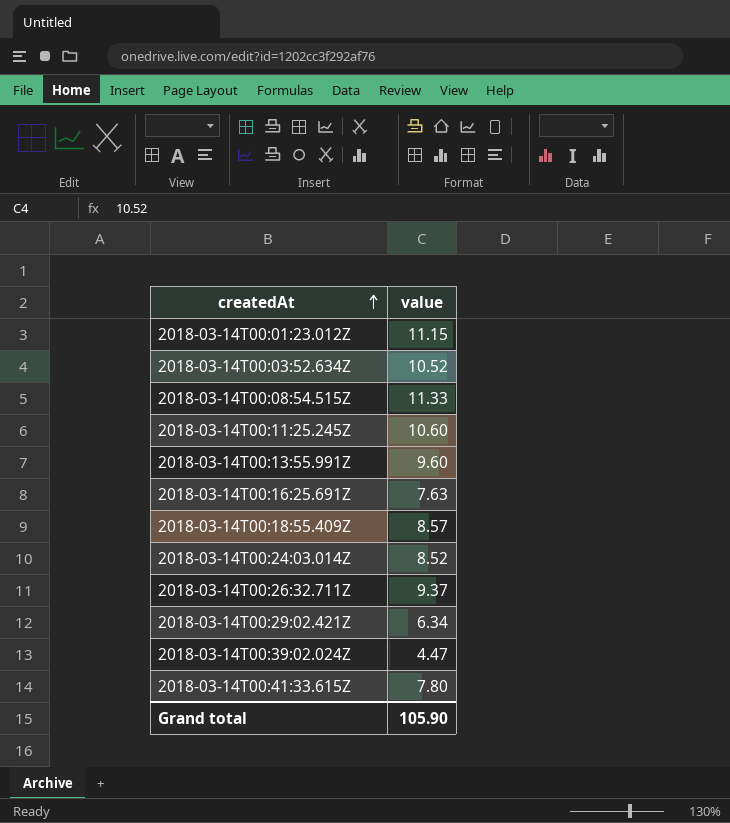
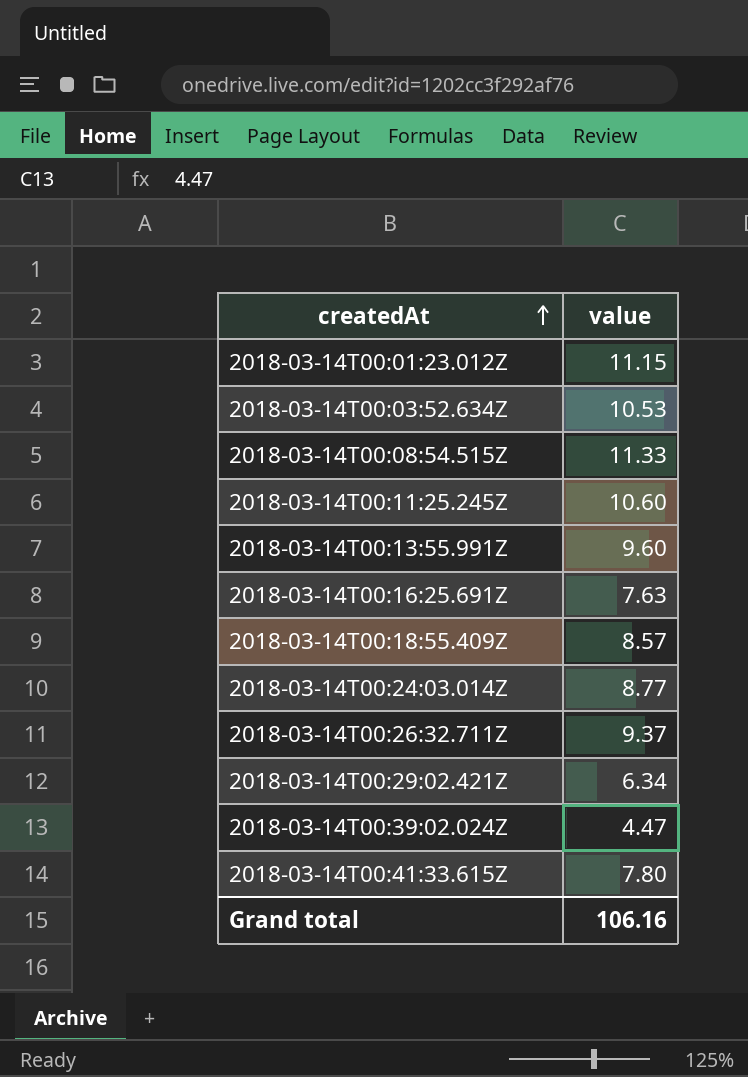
2018-03-14T00:03:52.634Z | value: 10.52 -> 10.53
2018-03-14T00:24:03.014Z | value: 8.52 -> 8.77
Grand total | value: 105.90 -> 106.16

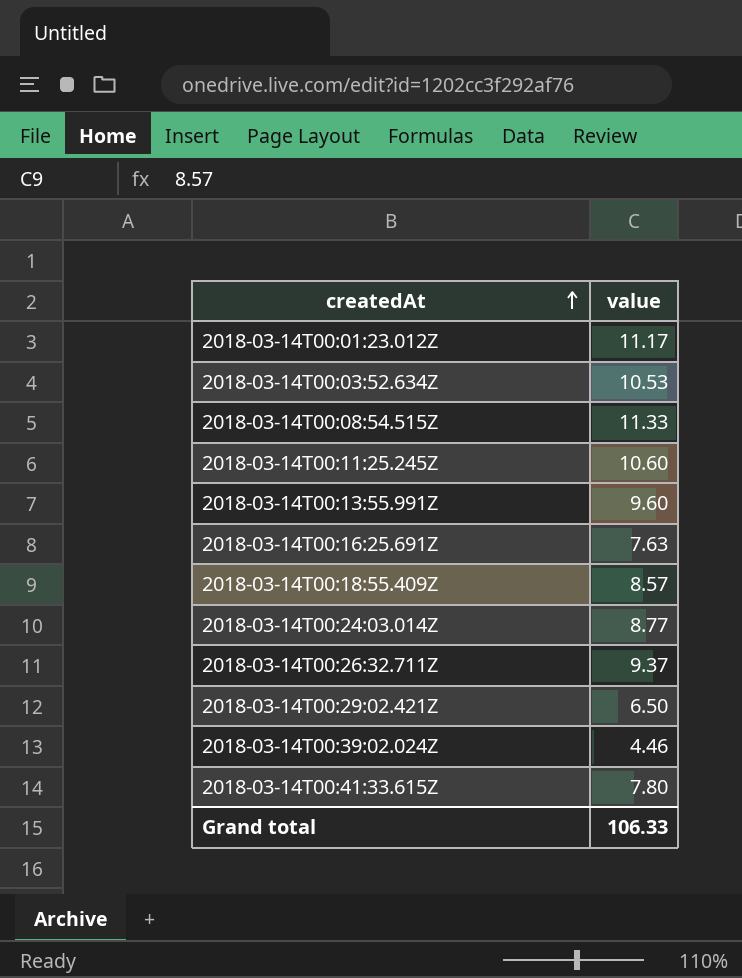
2018-03-14T00:01:23.012Z | value: 11.15 -> 11.17
2018-03-14T00:29:02.421Z | value: 6.34 -> 6.50
2018-03-14T00:39:02.024Z | value: 4.47 -> 4.46
Grand total | value: 106.16 -> 106.33

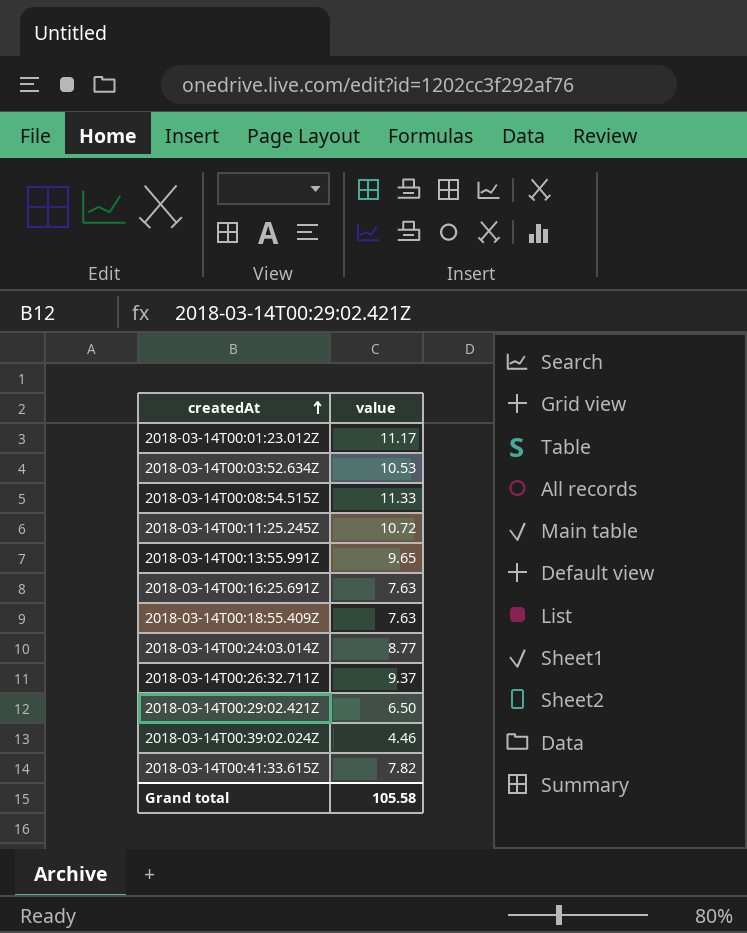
2018-03-14T00:11:25.245Z | value: 10.60 -> 10.72
2018-03-14T00:13:55.991Z | value: 9.60 -> 9.65
2018-03-14T00:18:55.409Z | value: 8.57 -> 7.63
2018-03-14T00:41:33.615Z | value: 7.80 -> 7.82
Grand total | value: 106.33 -> 105.58

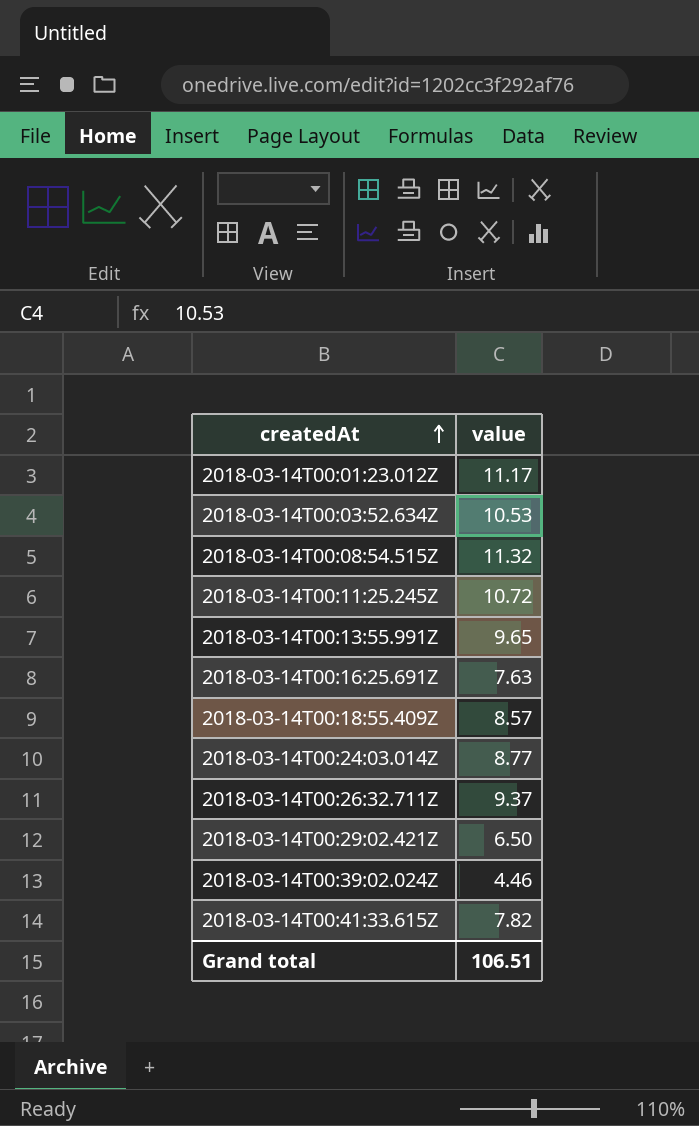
2018-03-14T00:08:54.515Z | value: 11.33 -> 11.32
2018-03-14T00:18:55.409Z | value: 7.63 -> 8.57
Grand total | value: 105.58 -> 106.51

